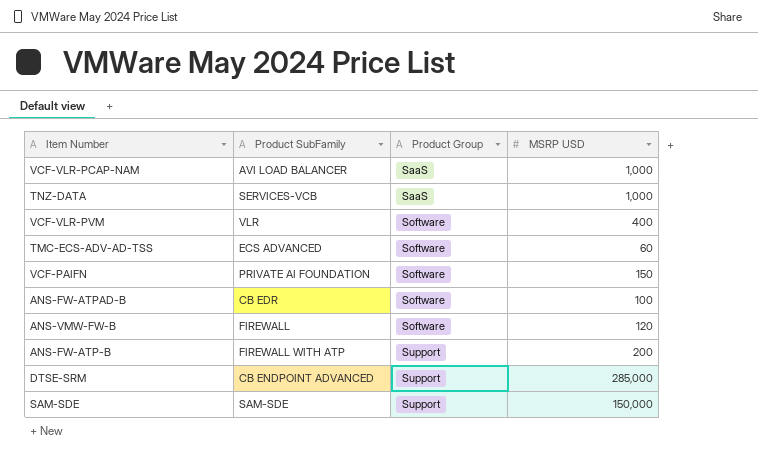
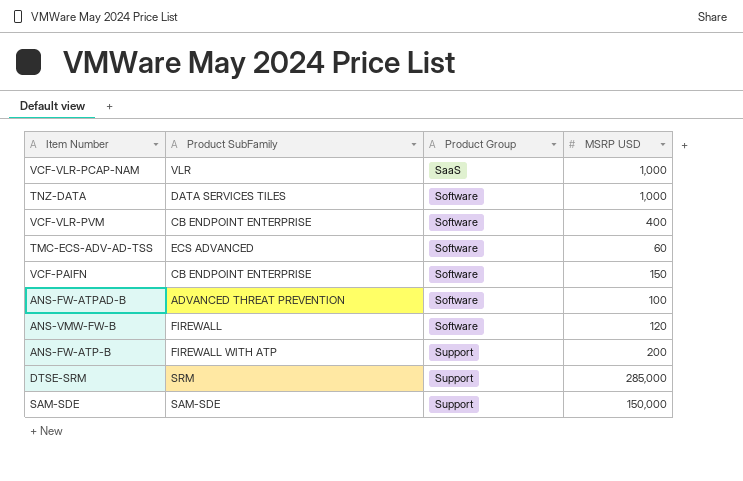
VCF-VLR-PCAP-NAM | Product SubFamily: AVI LOAD BALANCER -> VLR
TNZ-DATA | Product SubFamily: SERVICES-VCB -> DATA SERVICES TILES
TNZ-DATA | Product Group: SaaS -> Software
VCF-VLR-PVM | Product SubFamily: VLR -> CB ENDPOINT ENTERPRISE
VCF-PAIFN | Product SubFamily: PRIVATE AI FOUNDATION -> CB ENDPOINT ENTERPRISE
ANS-FW-ATPAD-B | Product SubFamily: CB EDR -> ADVANCED THREAT PREVENTION
DTSE-SRM | Product SubFamily: CB ENDPOINT ADVANCED -> SRM

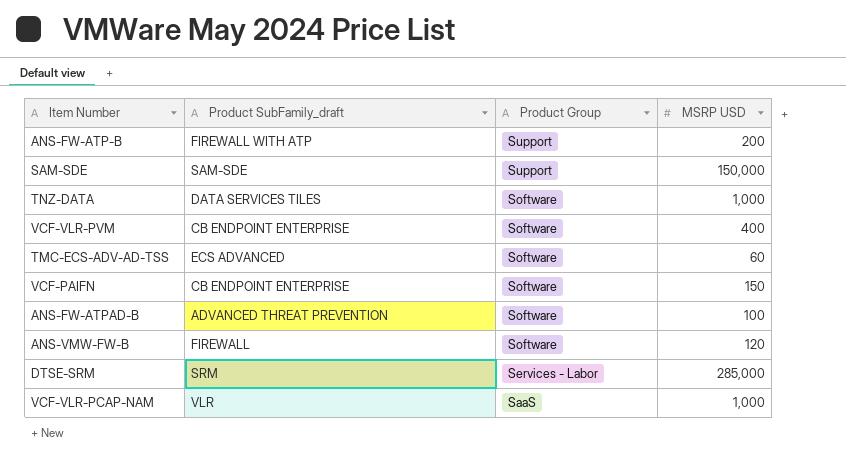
row order: Product Group ascending -> Product Group descending
column name: Product SubFamily -> Product SubFamily_draft
DTSE-SRM | Product Group: Support -> Services - Labor

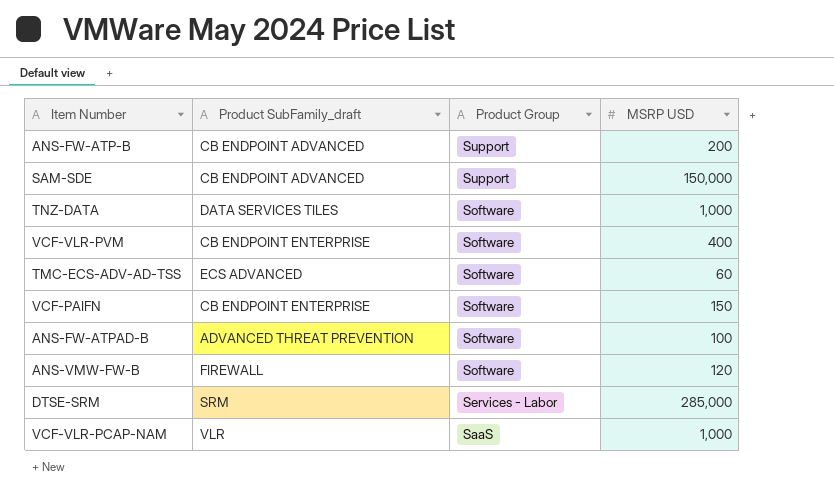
ANS-FW-ATP-B | Product SubFamily_draft: FIREWALL WITH ATP -> CB ENDPOINT ADVANCED
SAM-SDE | Product SubFamily_draft: SAM-SDE -> CB ENDPOINT ADVANCED

